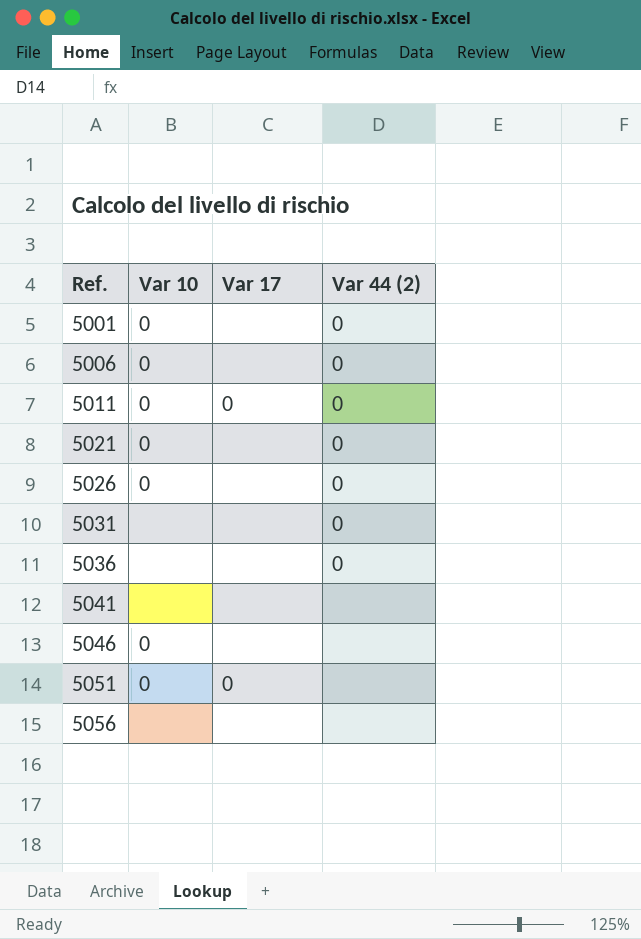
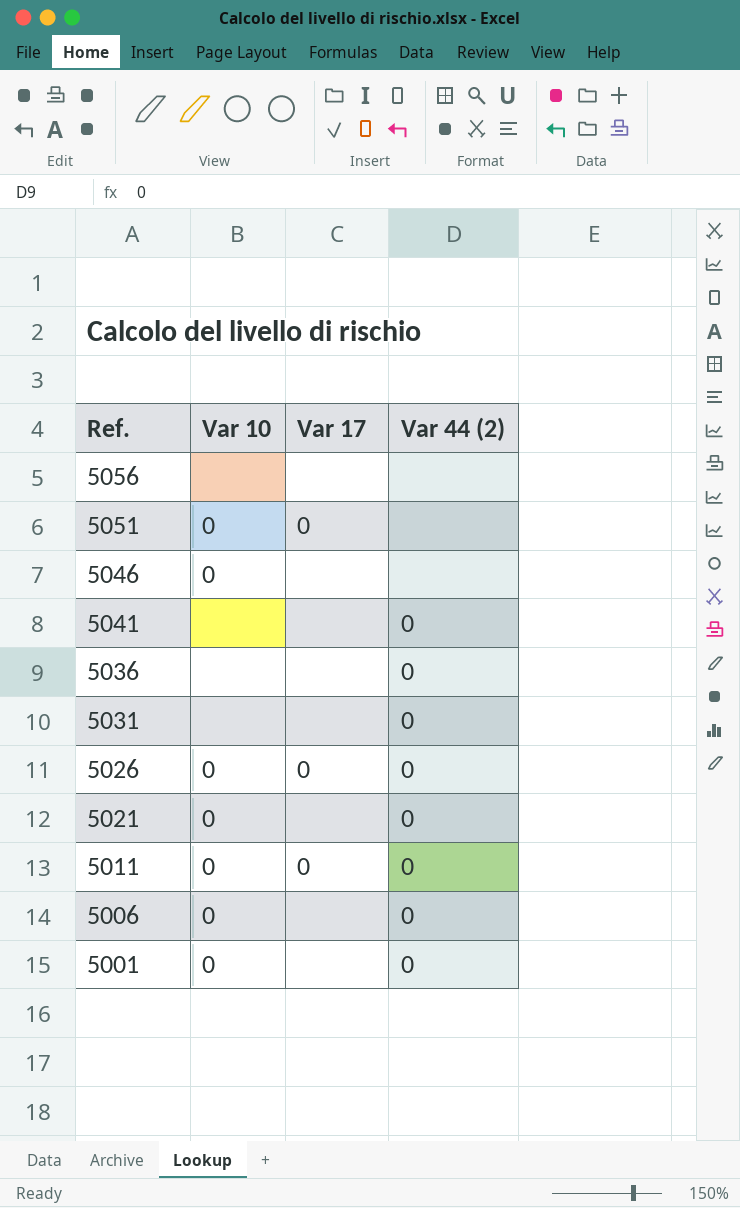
row order: Ref. ascending -> Ref. descending
5041 | Var 44 (2): none -> 0
5026 | Var 17: none -> 0

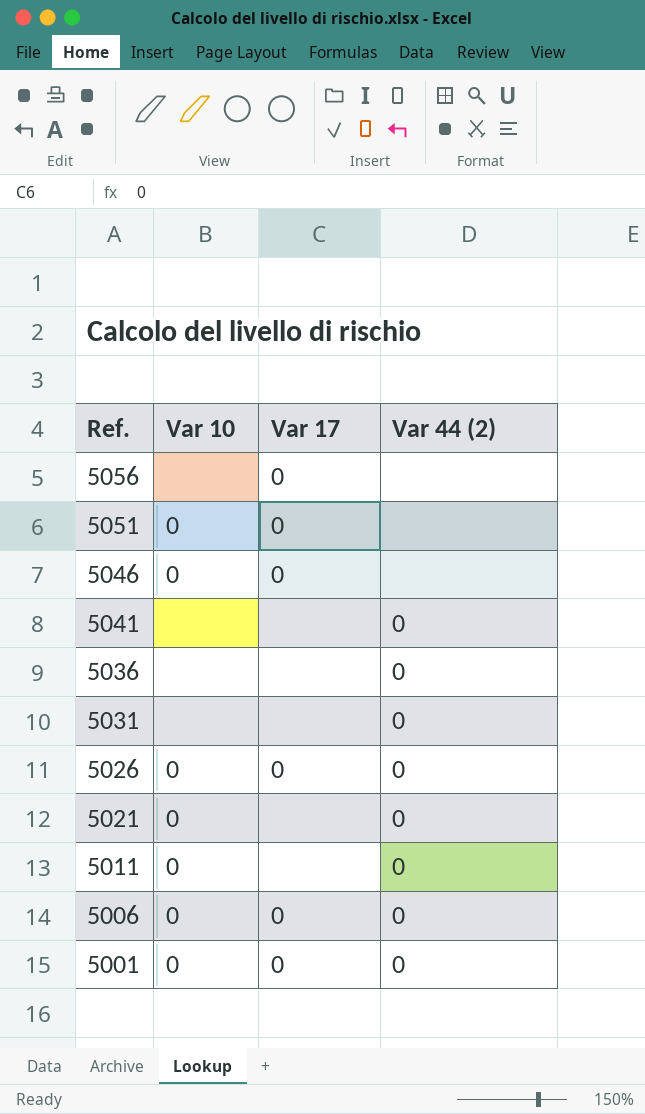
5056 | Var 17: none -> 0
5046 | Var 17: none -> 0
5011 | Var 17: 0 -> none
5006 | Var 17: none -> 0
5001 | Var 17: none -> 0

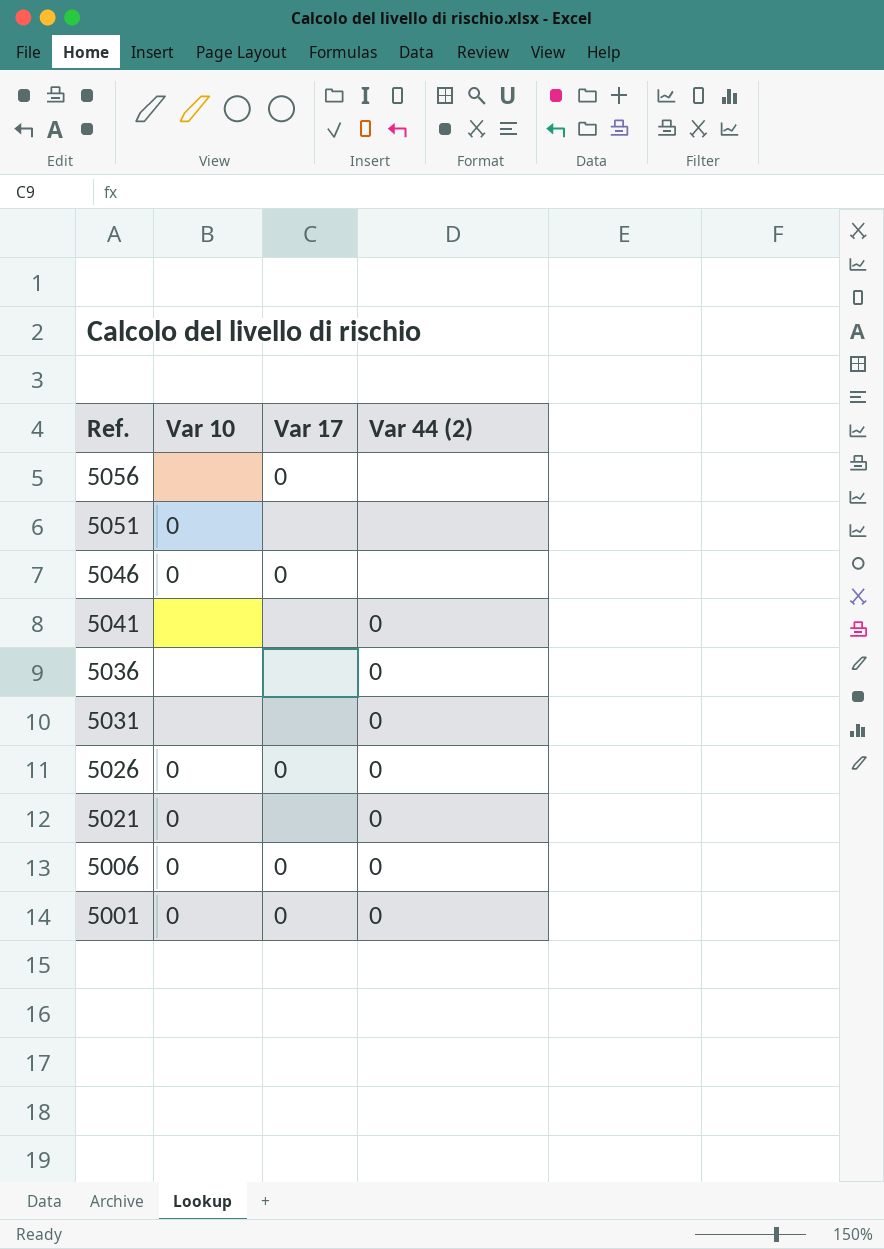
row 5011: 0 | none | 0 -> none
5051 | Var 17: 0 -> none

